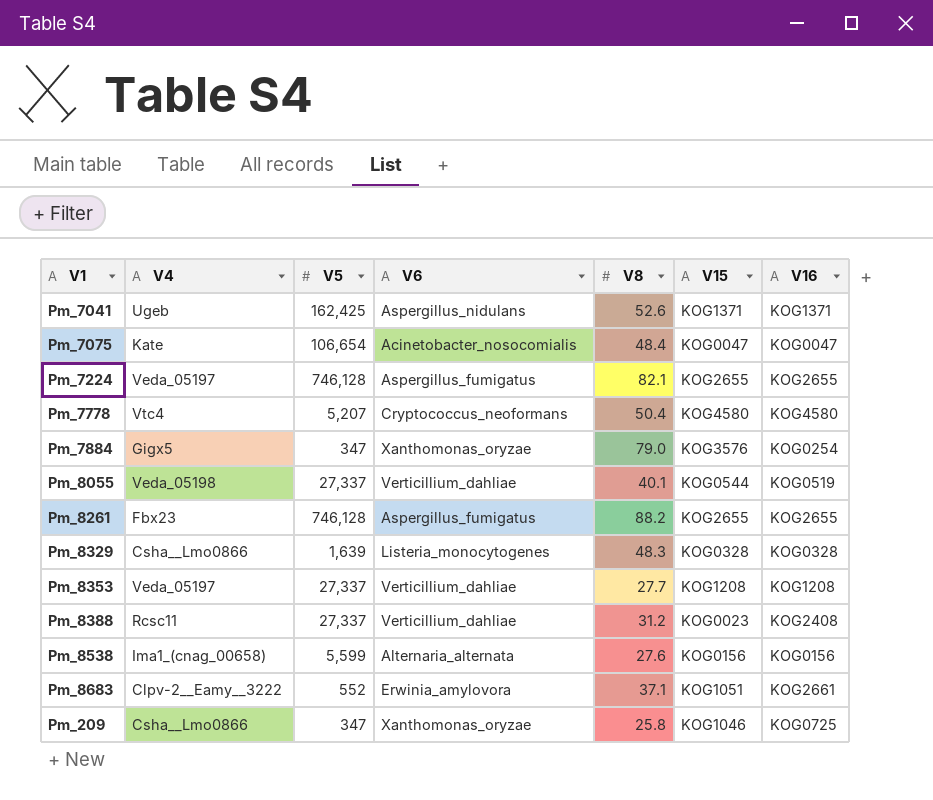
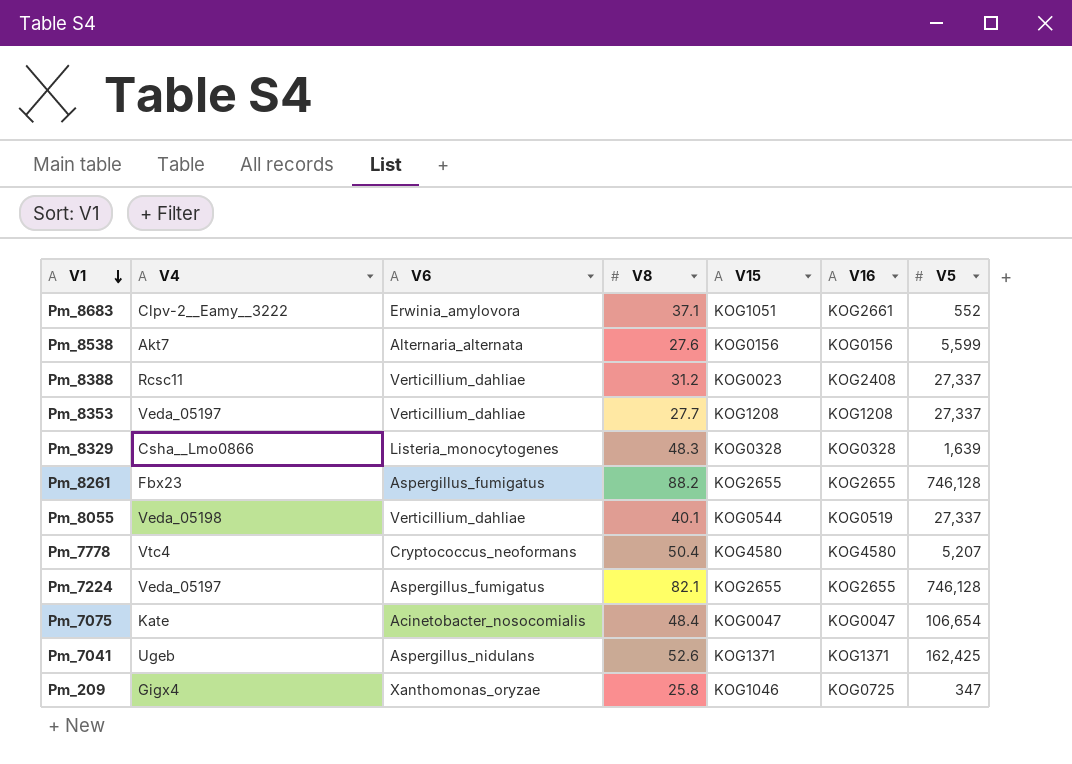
row order: none -> V1 descending
column V5 | position: 3 -> 7
row Pm_7884: Gigx5 | 347 | Xanthomonas_oryzae | 79.0 | KOG3576 | KOG0254 -> none
Pm_8538 | V4: Ima1_(cnag_00658) -> Akt7
Pm_209 | V4: Csha__Lmo0866 -> Gigx4

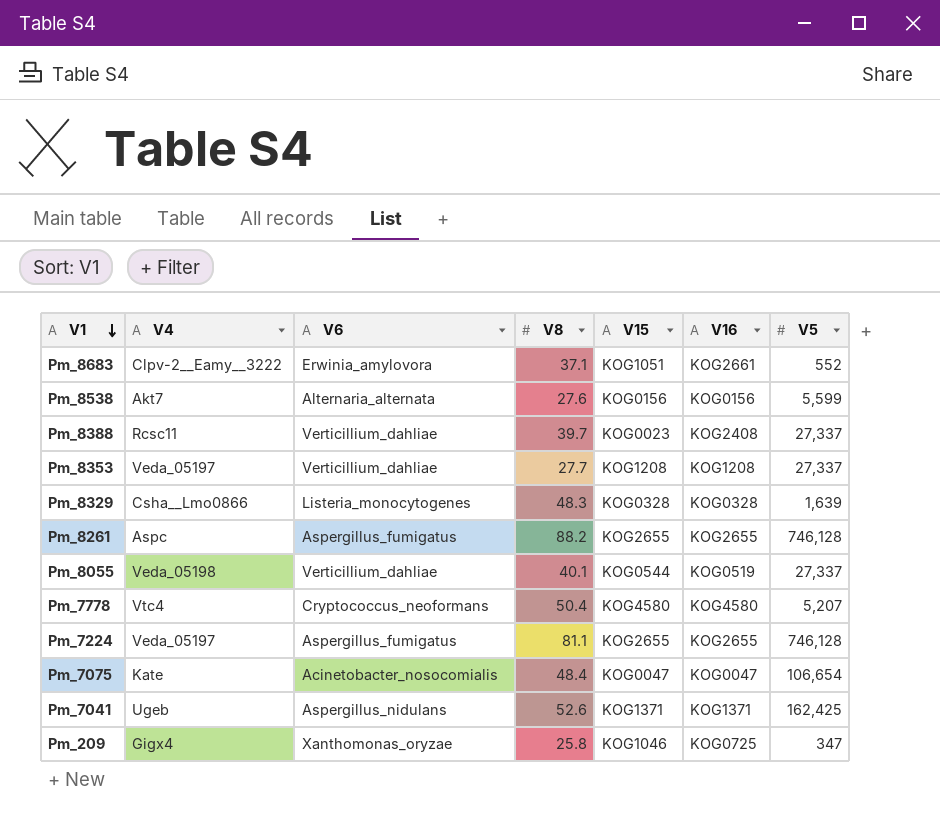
Pm_8388 | V8: 31.2 -> 39.7
Pm_8261 | V4: Fbx23 -> Aspc
Pm_7224 | V8: 82.1 -> 81.1

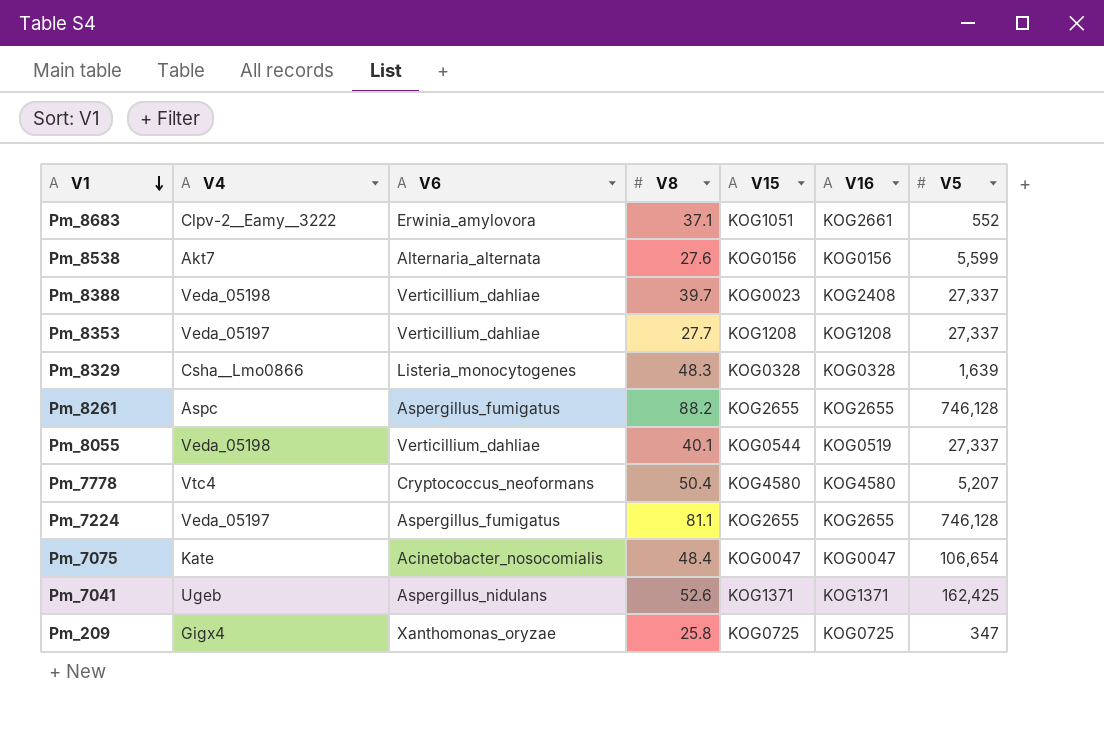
Pm_8388 | V4: Rcsc11 -> Veda_05198
Pm_209 | V15: KOG1046 -> KOG0725

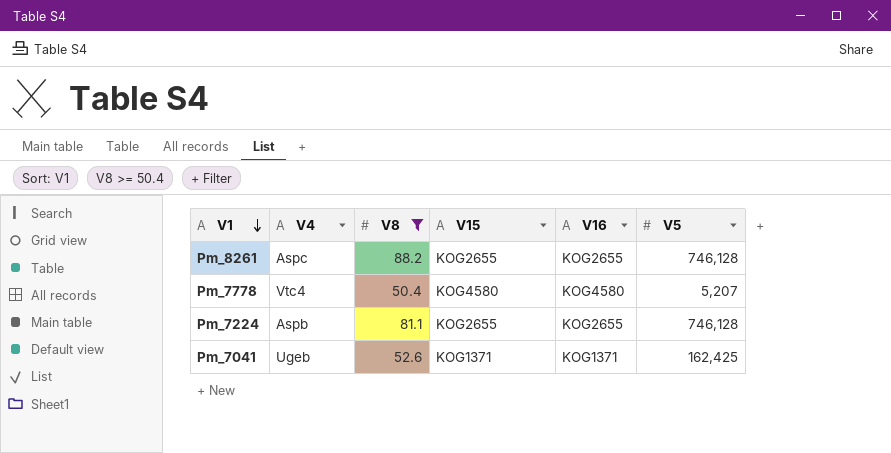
filter: none -> V8 >= 50.4
column V6 | position: 3 -> none
Pm_7224 | V4: Veda_05197 -> Aspb

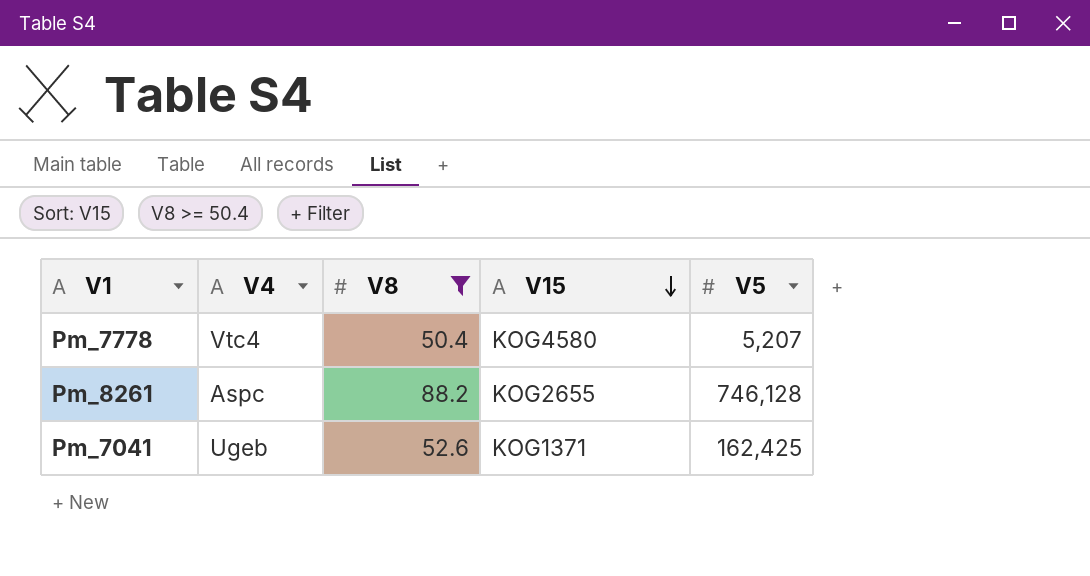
row order: V1 descending -> V15 descending
column V16 | position: 5 -> none
row Pm_7224: Aspb | 81.1 | KOG2655 | KOG2655 | 746,128 -> none

